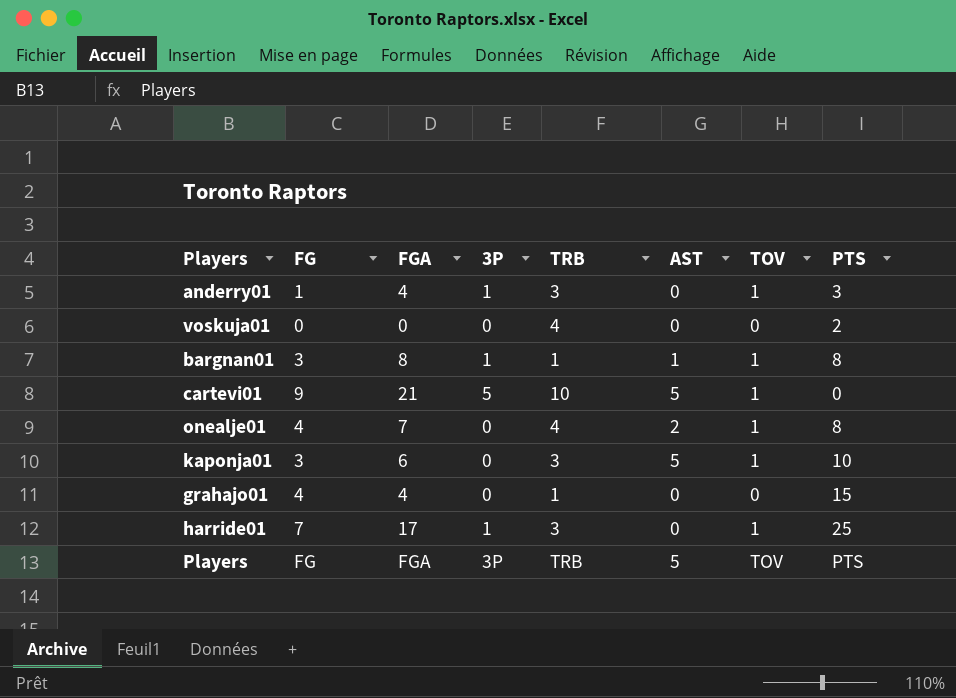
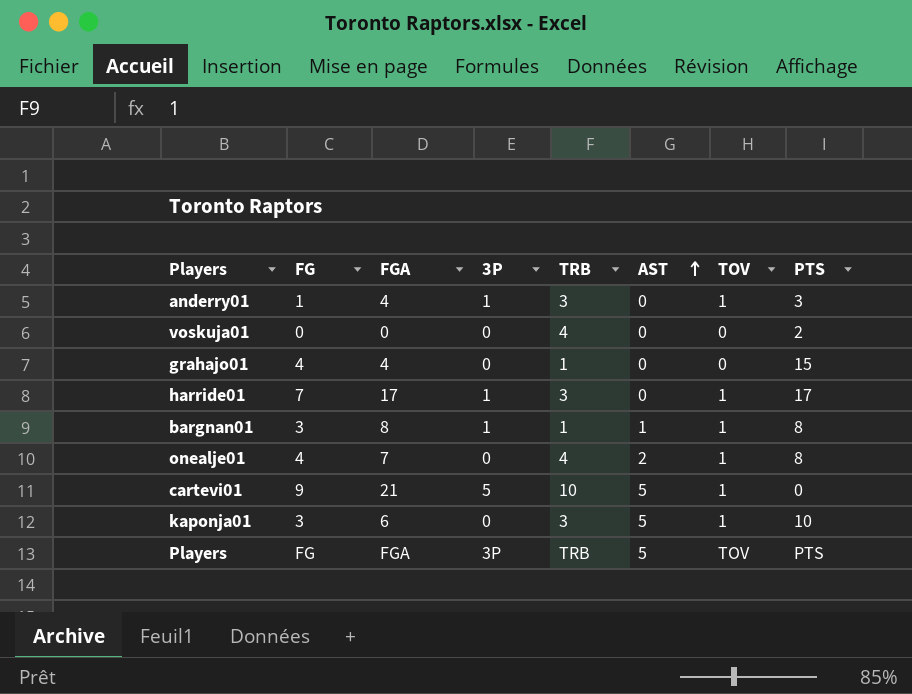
row order: none -> AST ascending
harride01 | PTS: 25 -> 17

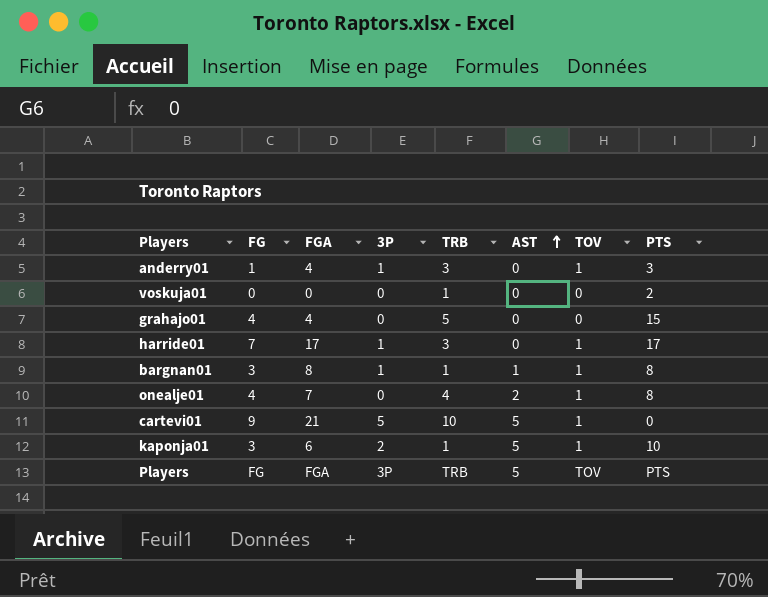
voskuja01 | TRB: 4 -> 1
grahajo01 | TRB: 1 -> 5
kaponja01 | 3P: 0 -> 2
kaponja01 | TRB: 3 -> 1

